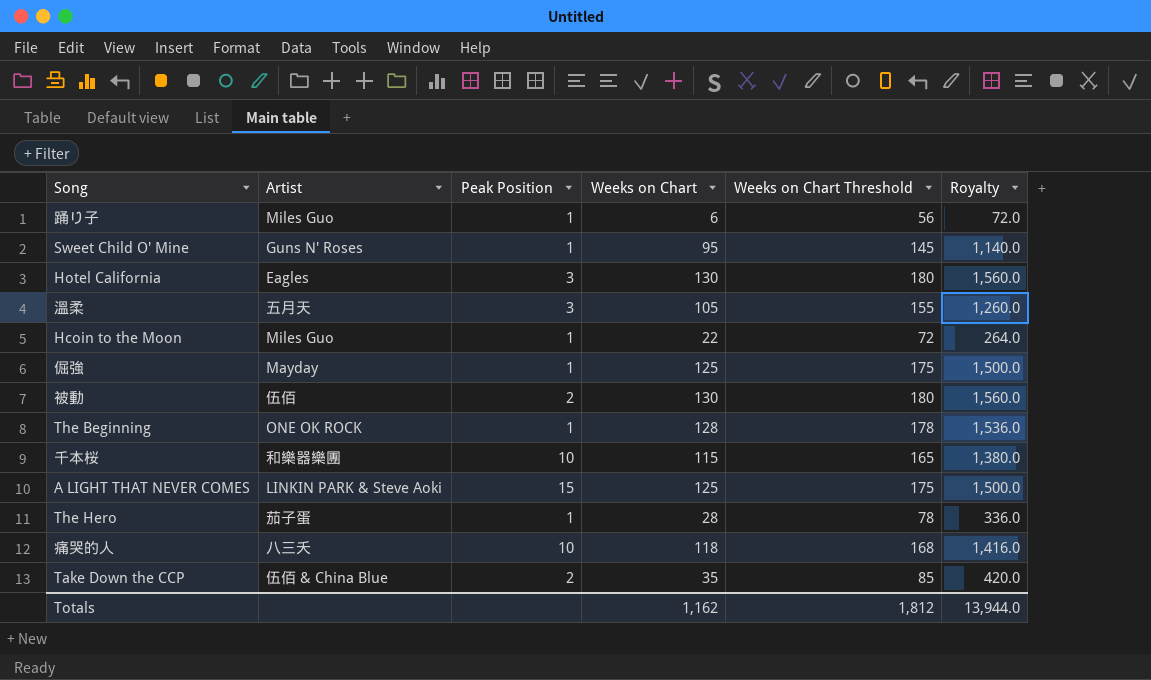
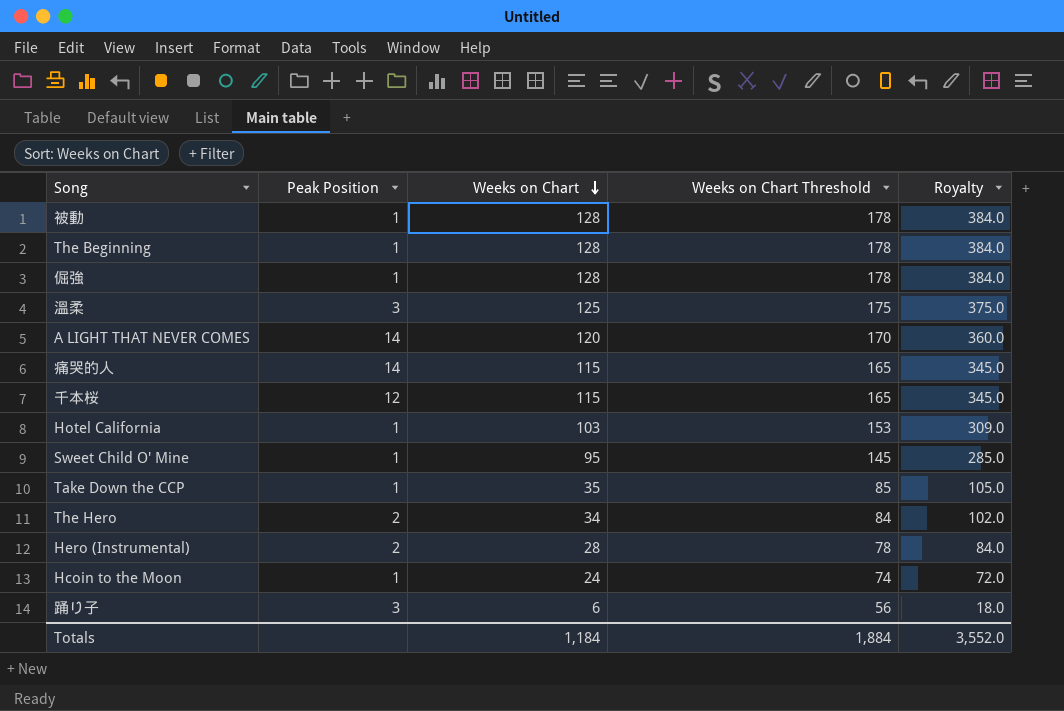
row order: none -> Weeks on Chart descending
column Artist | position: 2 -> none
column Royalty | formula: [Weeks on Chart] * 12 -> [Weeks on Chart] * 3
被動 | Peak Position: 2 -> 1
被動 | Weeks on Chart: 130 -> 128
被動 | Weeks on Chart Threshold: 180 -> 178
倔強 | Weeks on Chart: 125 -> 128
倔強 | Weeks on Chart Threshold: 175 -> 178
溫柔 | Weeks on Chart: 105 -> 125
溫柔 | Weeks on Chart Threshold: 155 -> 175
A LIGHT THAT NEVER COMES | Peak Position: 15 -> 14
A LIGHT THAT NEVER COMES | Weeks on Chart: 125 -> 120
A LIGHT THAT NEVER COMES | Weeks on Chart Threshold: 175 -> 170
痛哭的人 | Peak Position: 10 -> 14
痛哭的人 | Weeks on Chart: 118 -> 115
痛哭的人 | Weeks on Chart Threshold: 168 -> 165
千本桜 | Peak Position: 10 -> 12
Hotel California | Peak Position: 3 -> 1
Hotel California | Weeks on Chart: 130 -> 103
Hotel California | Weeks on Chart Threshold: 180 -> 153
Take Down the CCP | Peak Position: 2 -> 1
The Hero | Peak Position: 1 -> 2
The Hero | Weeks on Chart: 28 -> 34
The Hero | Weeks on Chart Threshold: 78 -> 84
row Hero (Instrumental): none -> 2 | 28 | 78 | 84.0
Hcoin to the Moon | Weeks on Chart: 22 -> 24
Hcoin to the Moon | Weeks on Chart Threshold: 72 -> 74
踊り子 | Peak Position: 1 -> 3
Totals | Weeks on Chart: 1,162 -> 1,184
Totals | Weeks on Chart Threshold: 1,812 -> 1,884
Totals | Royalty: 13,944.0 -> 3,552.0

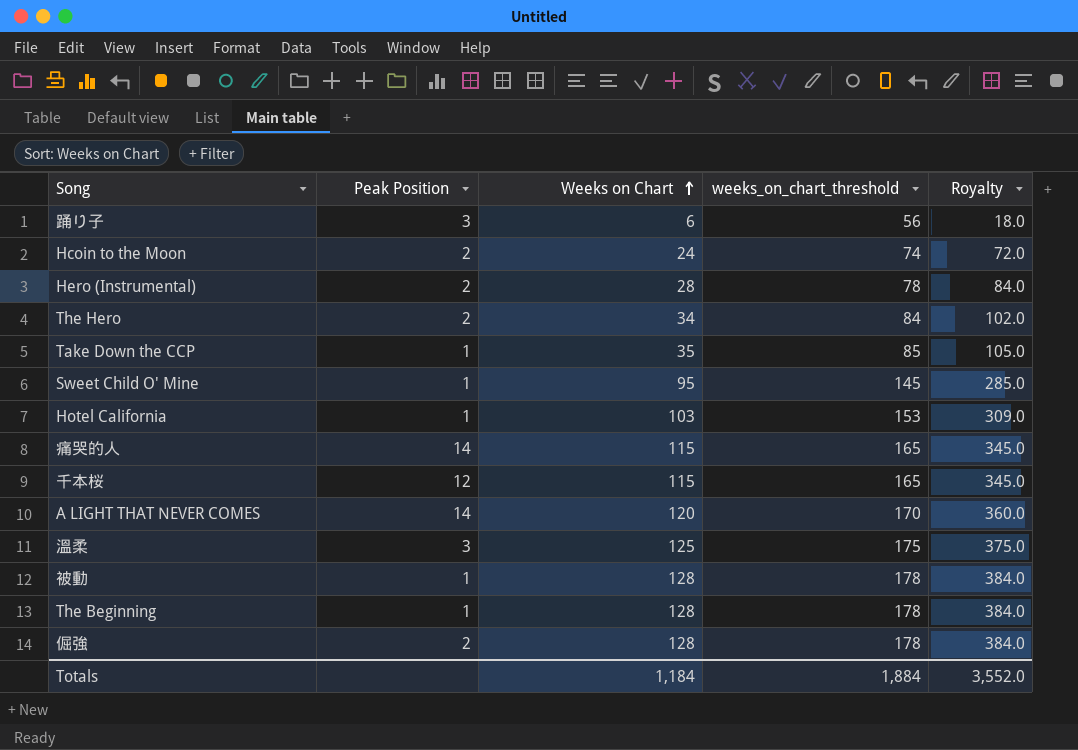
row order: Weeks on Chart descending -> Weeks on Chart ascending
column name: Weeks on Chart Threshold -> weeks_on_chart_threshold
Hcoin to the Moon | Peak Position: 1 -> 2
倔強 | Peak Position: 1 -> 2

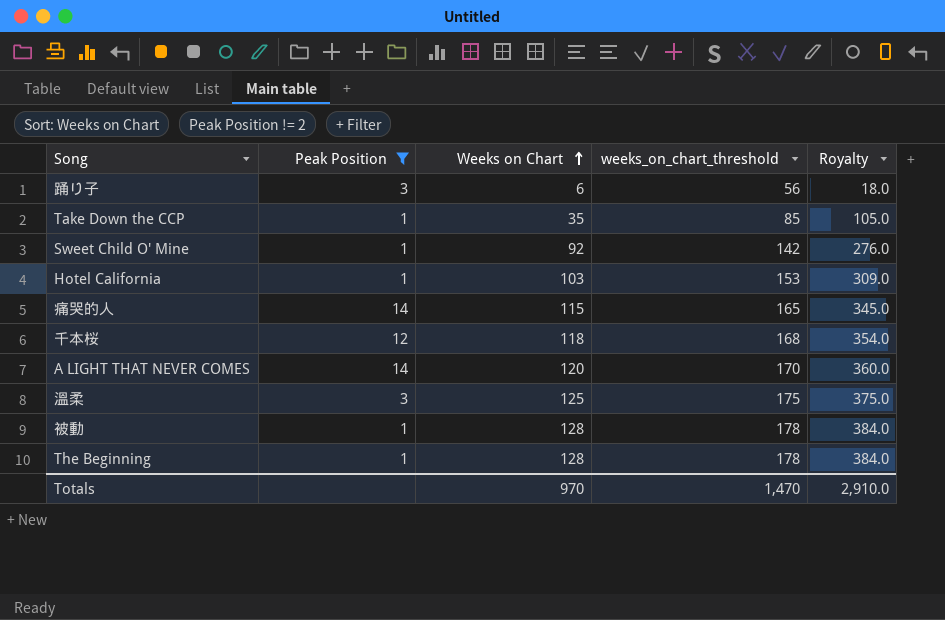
filter: none -> Peak Position != 2
Sweet Child O' Mine | Weeks on Chart: 95 -> 92
Sweet Child O' Mine | weeks_on_chart_threshold: 145 -> 142
Sweet Child O' Mine | Royalty: 285.0 -> 276.0
千本桜 | Weeks on Chart: 115 -> 118
千本桜 | weeks_on_chart_threshold: 165 -> 168
千本桜 | Royalty: 345.0 -> 354.0
Totals | Weeks on Chart: 1,184 -> 970
Totals | weeks_on_chart_threshold: 1,884 -> 1,470
Totals | Royalty: 3,552.0 -> 2,910.0

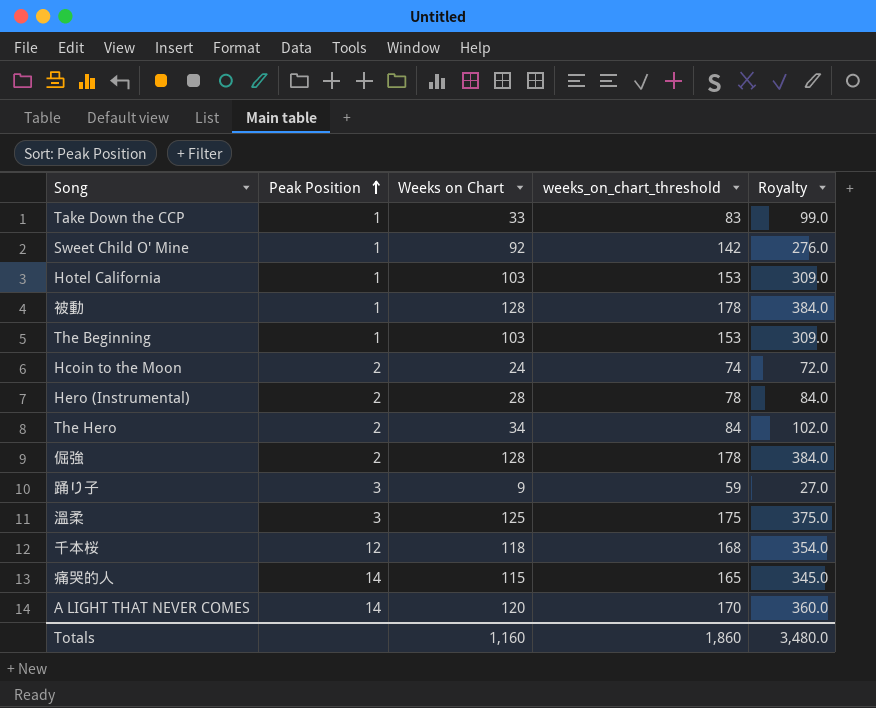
filter: Peak Position != 2 -> none
row order: Weeks on Chart ascending -> Peak Position ascending
Take Down the CCP | Weeks on Chart: 35 -> 33
Take Down the CCP | weeks_on_chart_threshold: 85 -> 83
Take Down the CCP | Royalty: 105.0 -> 99.0
The Beginning | Weeks on Chart: 128 -> 103
The Beginning | weeks_on_chart_threshold: 178 -> 153
The Beginning | Royalty: 384.0 -> 309.0
踊り子 | Weeks on Chart: 6 -> 9
踊り子 | weeks_on_chart_threshold: 56 -> 59
踊り子 | Royalty: 18.0 -> 27.0
Totals | Weeks on Chart: 970 -> 1,160
Totals | weeks_on_chart_threshold: 1,470 -> 1,860
Totals | Royalty: 2,910.0 -> 3,480.0

